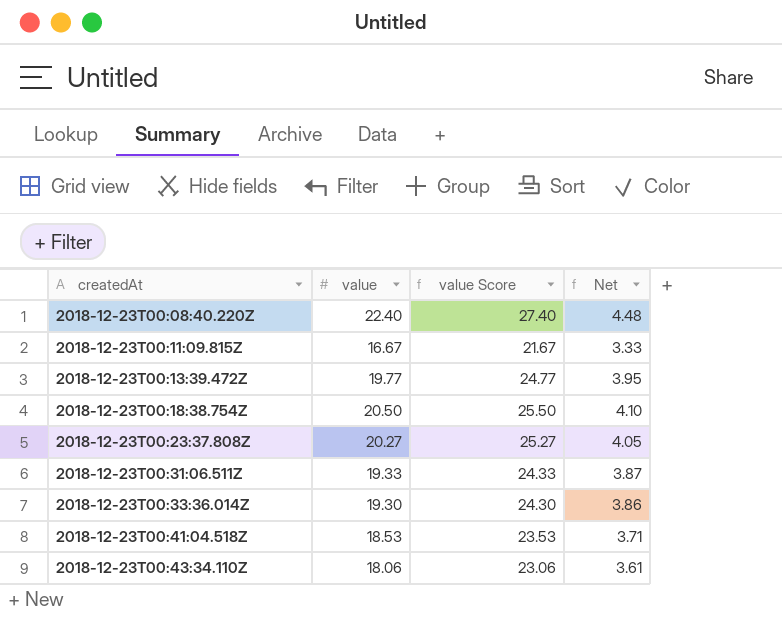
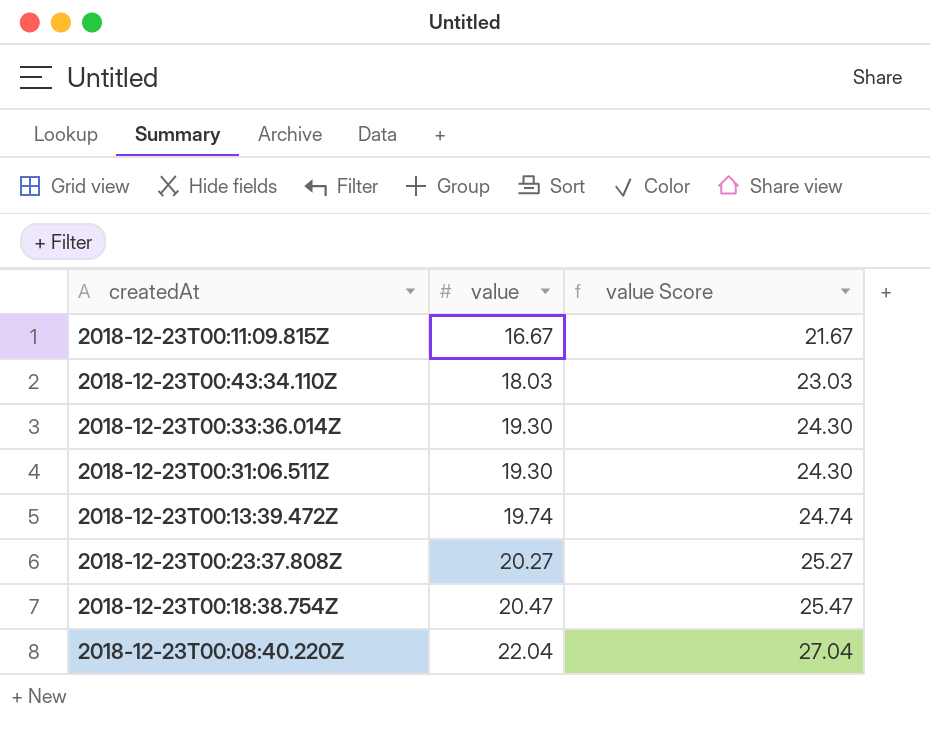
row order: createdAt ascending -> value ascending
column Net | formula: [value] * 0.2 -> none
row 2018-12-23T00:41:04.518Z: 18.53 | 23.53 | 3.71 -> none
2018-12-23T00:43:34.110Z | value: 18.06 -> 18.03
2018-12-23T00:43:34.110Z | value Score: 23.06 -> 23.03
2018-12-23T00:31:06.511Z | value: 19.33 -> 19.30
2018-12-23T00:31:06.511Z | value Score: 24.33 -> 24.30
2018-12-23T00:13:39.472Z | value: 19.77 -> 19.74
2018-12-23T00:13:39.472Z | value Score: 24.77 -> 24.74
2018-12-23T00:18:38.754Z | value: 20.50 -> 20.47
2018-12-23T00:18:38.754Z | value Score: 25.50 -> 25.47
2018-12-23T00:08:40.220Z | value: 22.40 -> 22.04
2018-12-23T00:08:40.220Z | value Score: 27.40 -> 27.04

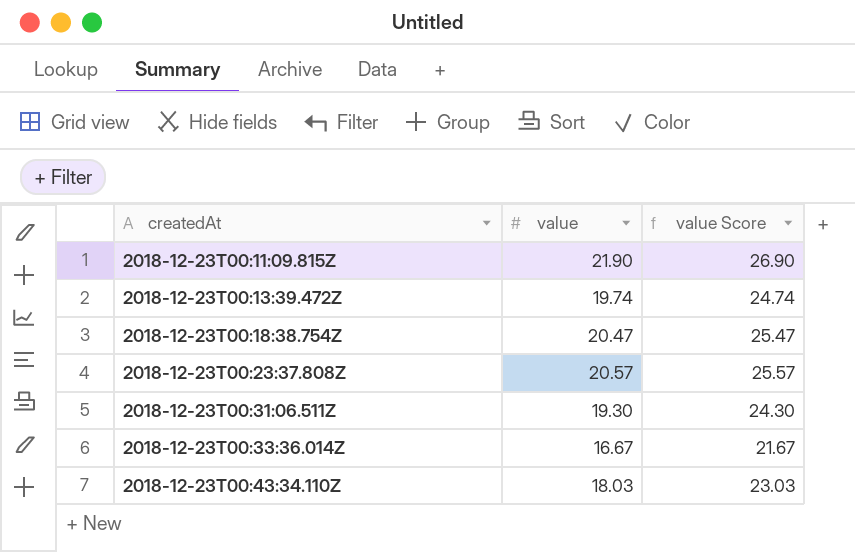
row order: value ascending -> createdAt ascending
row 2018-12-23T00:08:40.220Z: 22.04 | 27.04 -> none
2018-12-23T00:11:09.815Z | value: 16.67 -> 21.90
2018-12-23T00:11:09.815Z | value Score: 21.67 -> 26.90
2018-12-23T00:23:37.808Z | value: 20.27 -> 20.57
2018-12-23T00:23:37.808Z | value Score: 25.27 -> 25.57
2018-12-23T00:33:36.014Z | value: 19.30 -> 16.67
2018-12-23T00:33:36.014Z | value Score: 24.30 -> 21.67

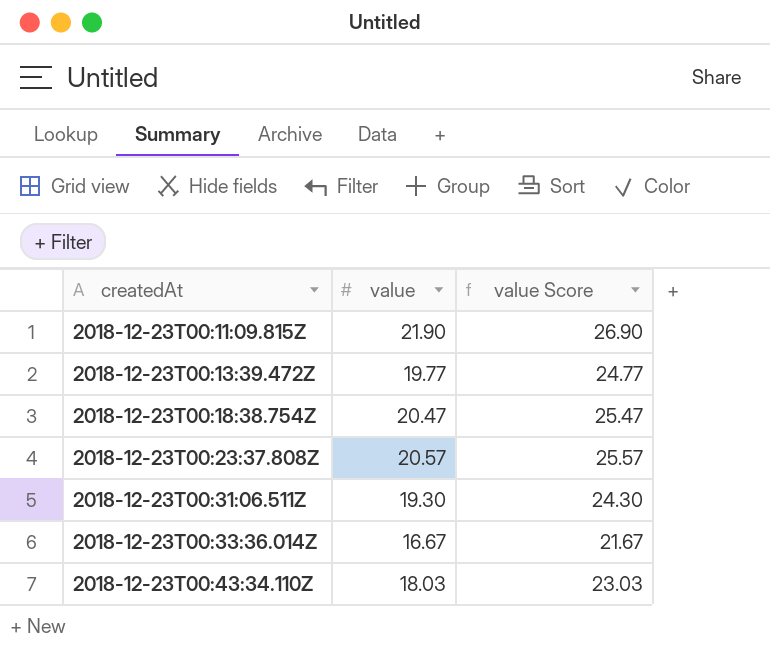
2018-12-23T00:13:39.472Z | value: 19.74 -> 19.77
2018-12-23T00:13:39.472Z | value Score: 24.74 -> 24.77

